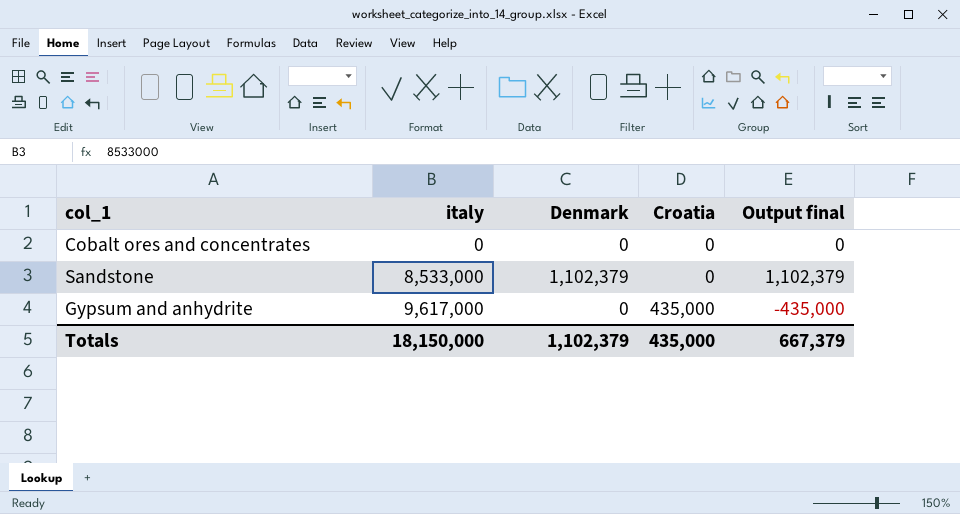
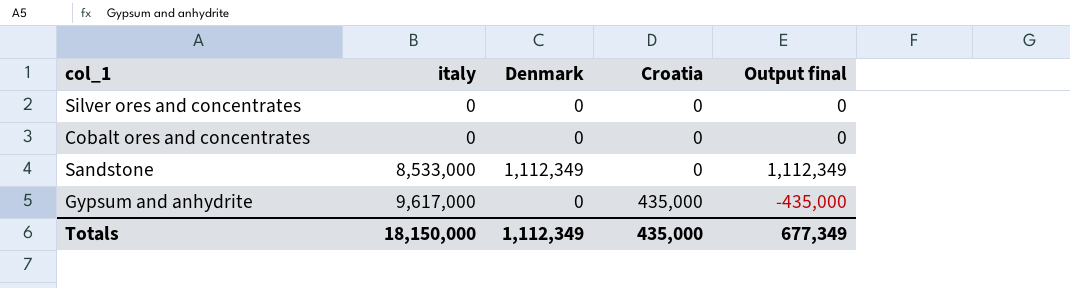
row Silver ores and concentrates: none -> 0 | 0 | 0 | 0
Sandstone | Denmark: 1,102,379 -> 1,112,349
Sandstone | Output final: 1,102,379 -> 1,112,349
Totals | Denmark: 1,102,379 -> 1,112,349
Totals | Output final: 667,379 -> 677,349

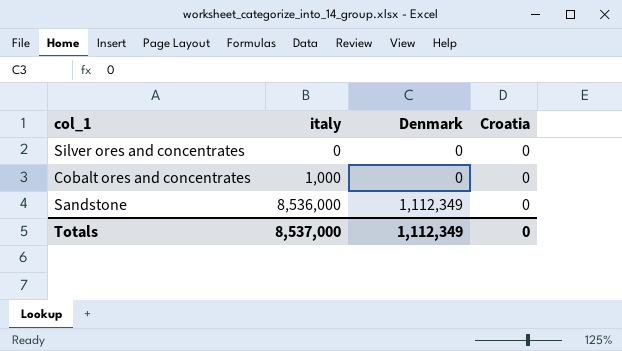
column Output final | formula: [Denmark] - [Croatia] -> none
row Gypsum and anhydrite: 9,617,000 | 0 | 435,000 | -435,000 -> none
Cobalt ores and concentrates | italy: 0 -> 1,000
Sandstone | italy: 8,533,000 -> 8,536,000
Totals | italy: 18,150,000 -> 8,537,000
Totals | Croatia: 435,000 -> 0

